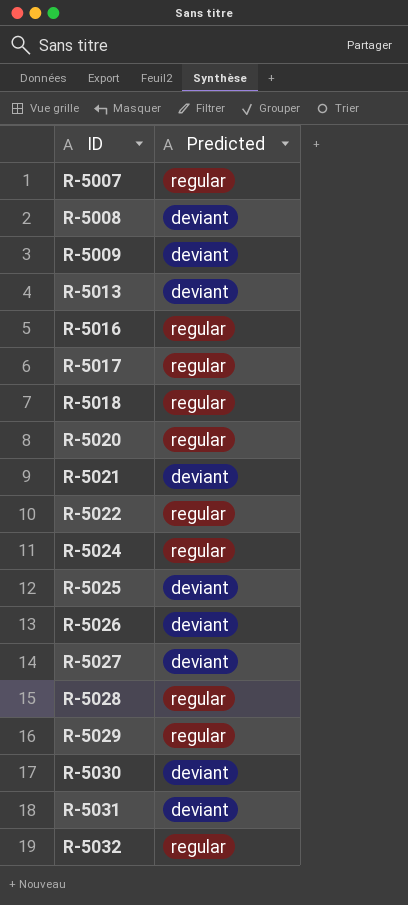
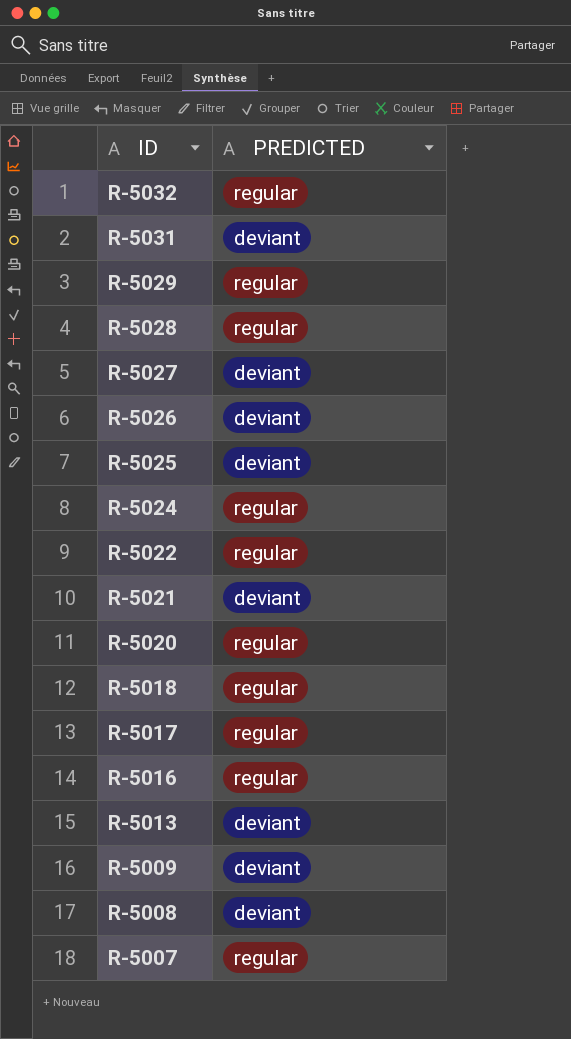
row order: ID ascending -> ID descending
column name: Predicted -> PREDICTED
row R-5030: deviant -> none

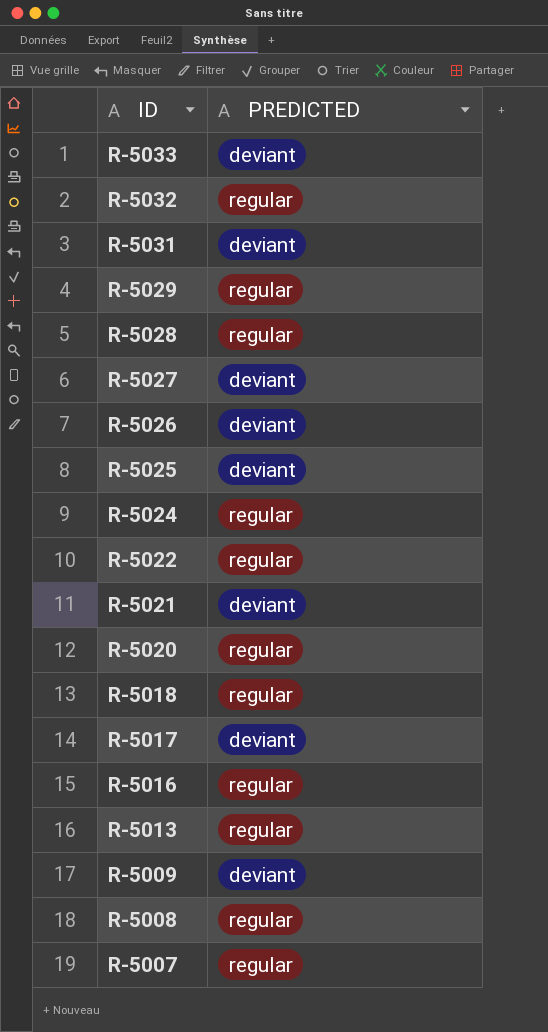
row R-5033: none -> deviant
R-5017 | PREDICTED: regular -> deviant
R-5013 | PREDICTED: deviant -> regular
R-5008 | PREDICTED: deviant -> regular

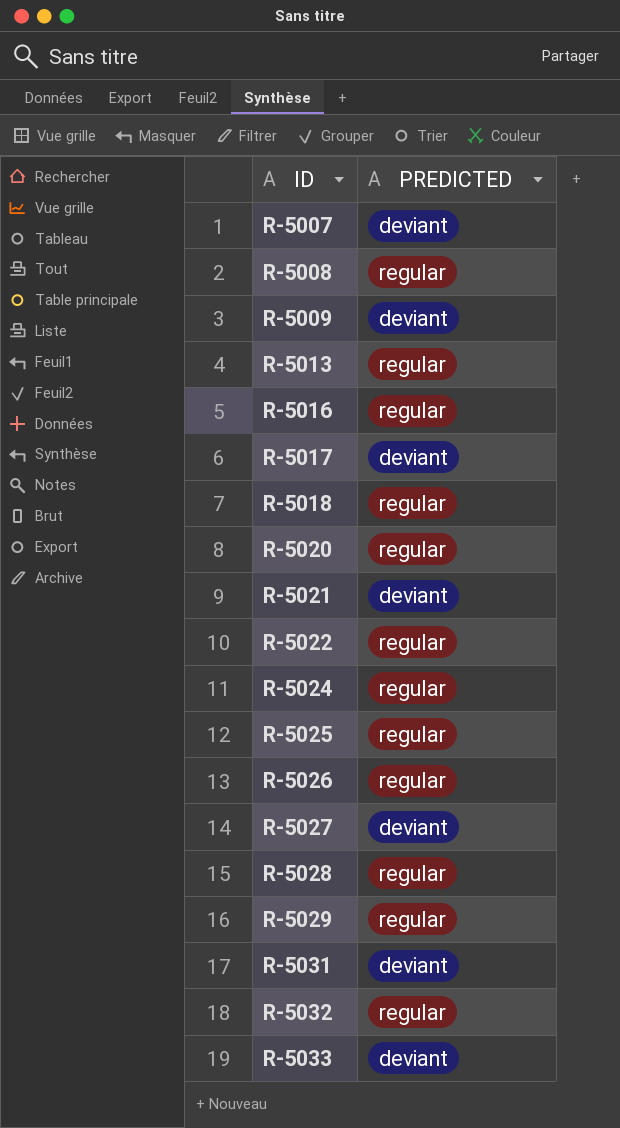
row order: ID descending -> ID ascending
R-5007 | PREDICTED: regular -> deviant
R-5025 | PREDICTED: deviant -> regular
R-5026 | PREDICTED: deviant -> regular

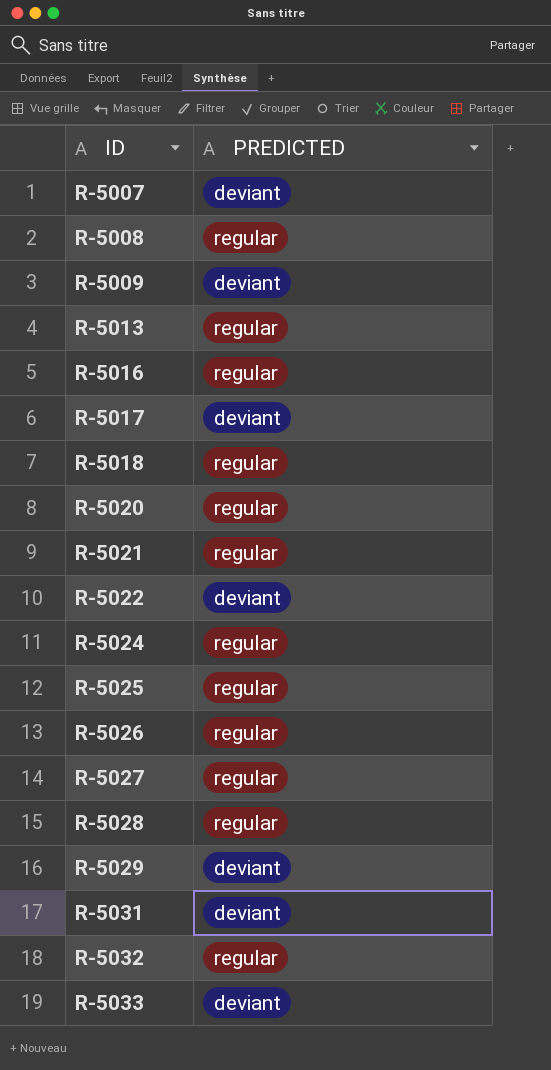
R-5021 | PREDICTED: deviant -> regular
R-5022 | PREDICTED: regular -> deviant
R-5027 | PREDICTED: deviant -> regular
R-5029 | PREDICTED: regular -> deviant

